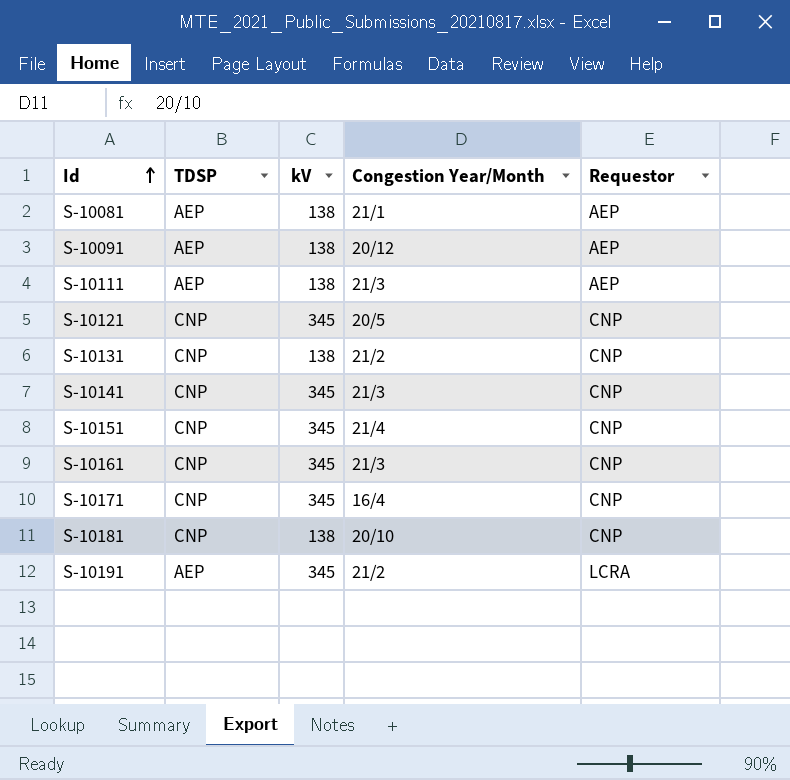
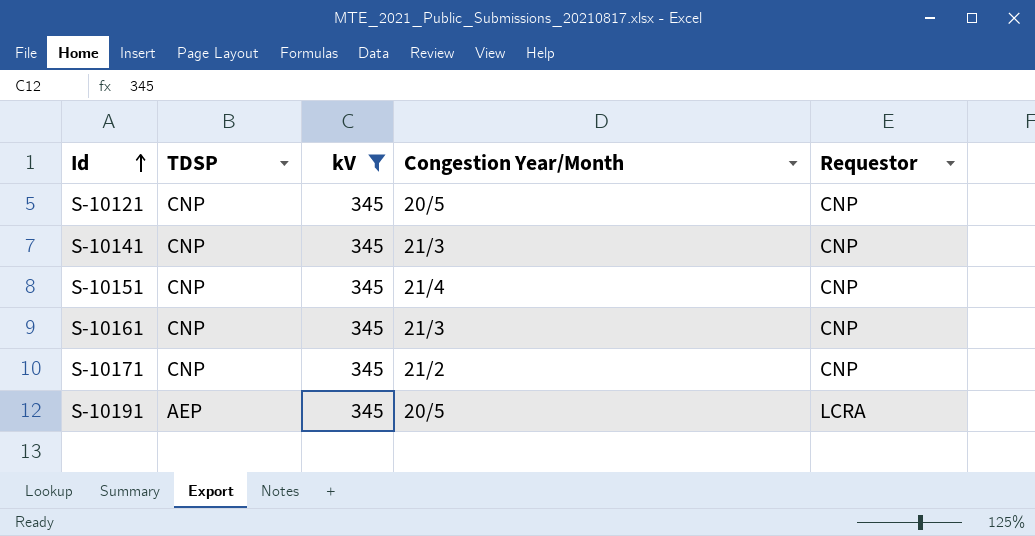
filter: none -> kV = 345
S-10171 | Congestion Year/Month: 16/4 -> 21/2
S-10191 | Congestion Year/Month: 21/2 -> 20/5

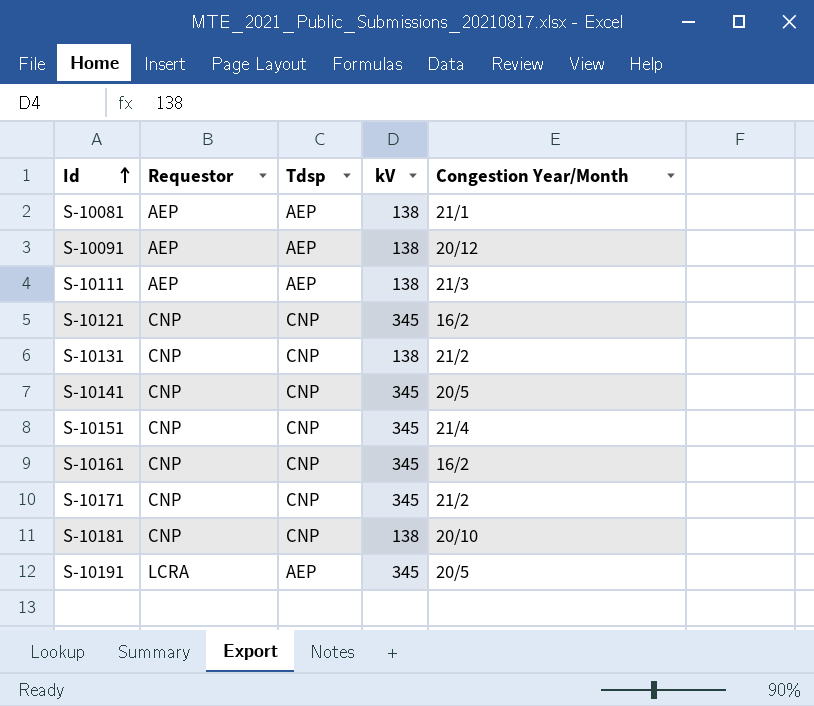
filter: kV = 345 -> none
column Requestor | position: 5 -> 2
column name: TDSP -> Tdsp
S-10121 | Congestion Year/Month: 20/5 -> 16/2
S-10141 | Congestion Year/Month: 21/3 -> 20/5
S-10161 | Congestion Year/Month: 21/3 -> 16/2

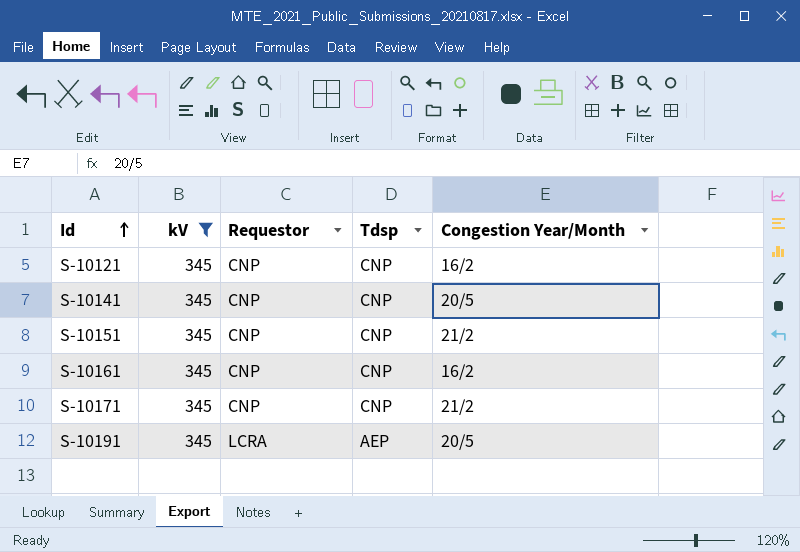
filter: none -> kV = 345
column kV | position: 4 -> 2
S-10151 | Congestion Year/Month: 21/4 -> 21/2

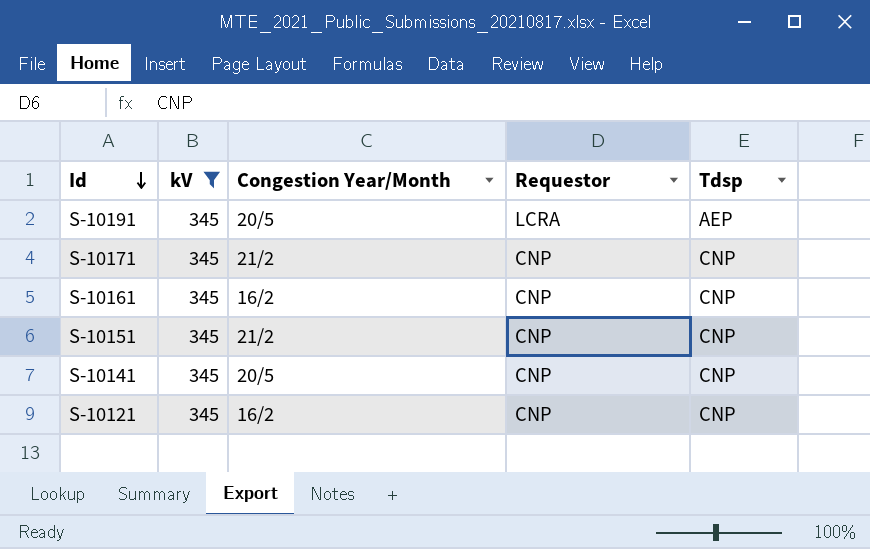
row order: Id ascending -> Id descending
column Congestion Year/Month | position: 5 -> 3

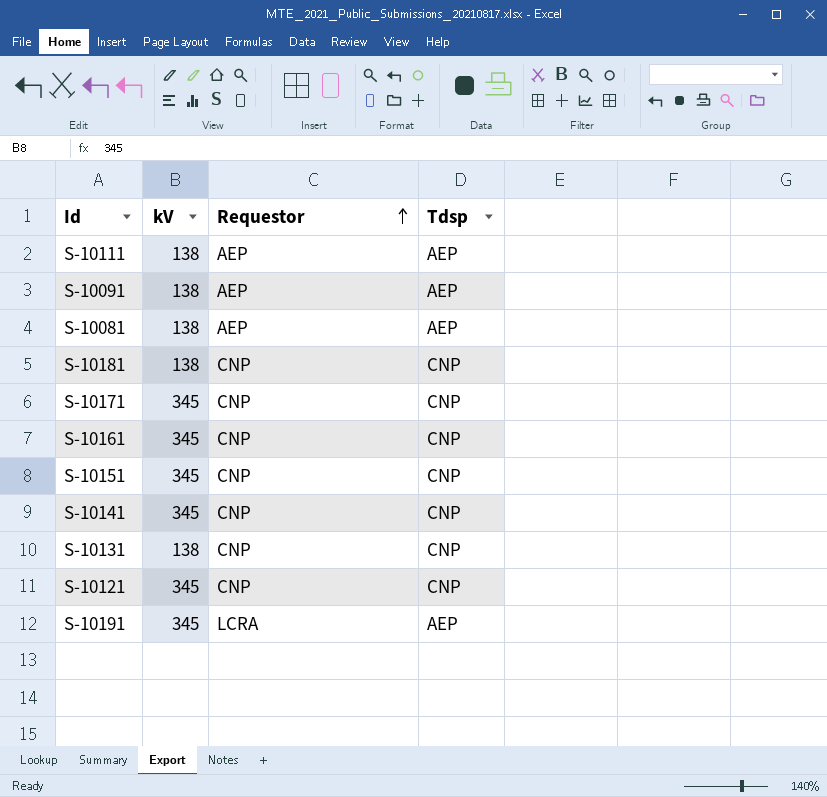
filter: kV = 345 -> none
row order: Id descending -> Requestor ascending
column Congestion Year/Month | position: 3 -> none

